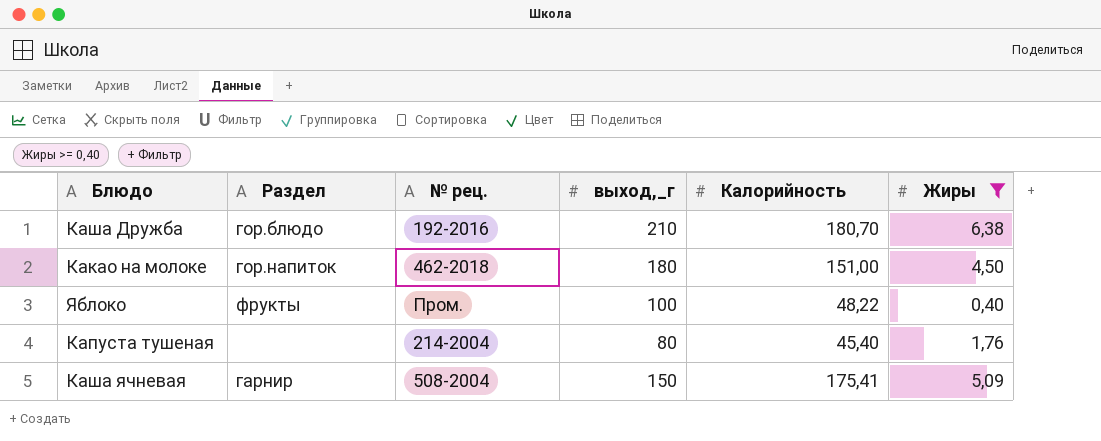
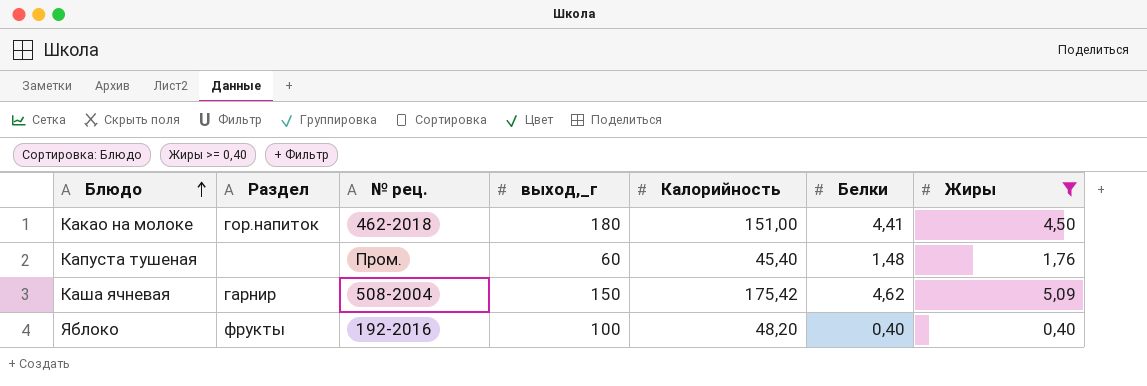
row order: none -> Блюдо ascending
column Белки | position: none -> 6
row Каша Дружба: гор.блюдо | 192-2016 | 210 | 180,70 | 6,38 -> none
Капуста тушеная | № рец.: 214-2004 -> Пром.
Капуста тушеная | выход,_г: 80 -> 60
Каша ячневая | Калорийность: 175,41 -> 175,42
Яблоко | № рец.: Пром. -> 192-2016
Яблоко | Калорийность: 48,22 -> 48,20

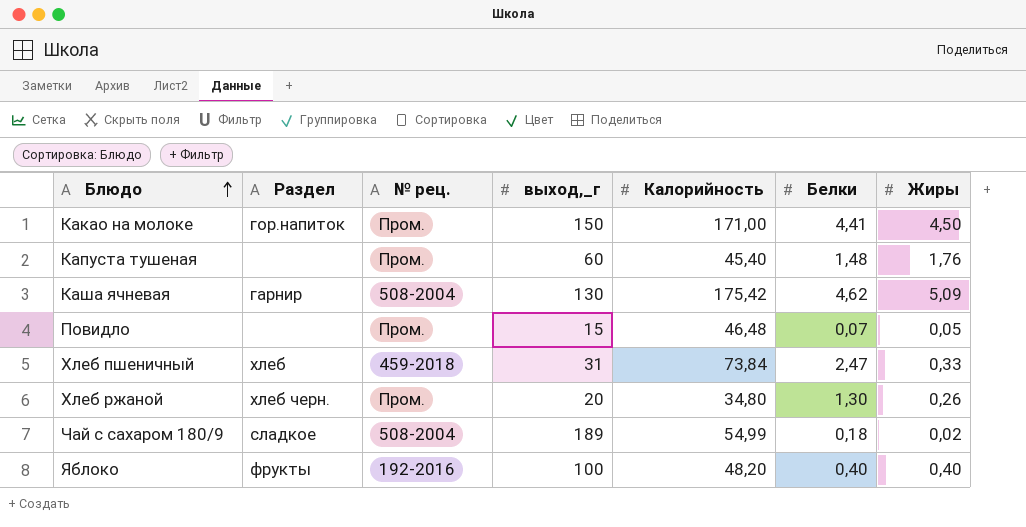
filter: Жиры >= 0,40 -> none
Какао на молоке | № рец.: 462-2018 -> Пром.
Какао на молоке | выход,_г: 180 -> 150
Какао на молоке | Калорийность: 151,00 -> 171,00
Каша ячневая | выход,_г: 150 -> 130

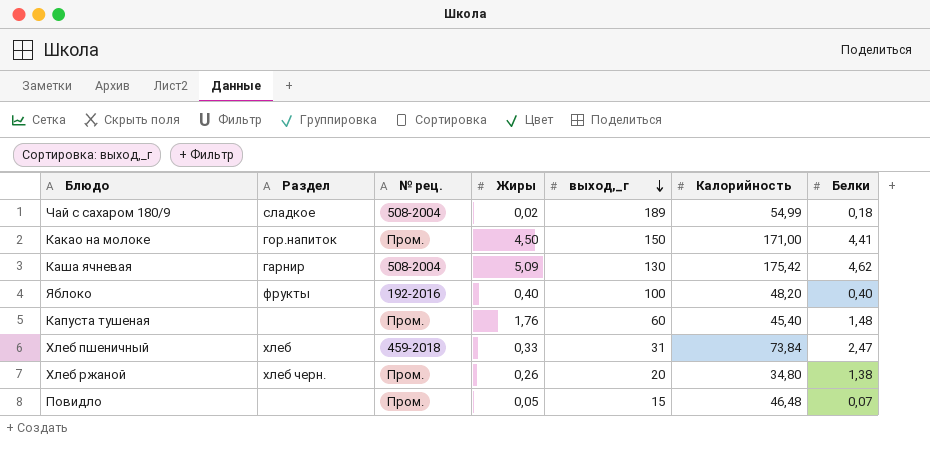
row order: Блюдо ascending -> выход,_г descending
column Жиры | position: 7 -> 4
Хлеб ржаной | Белки: 1,30 -> 1,38

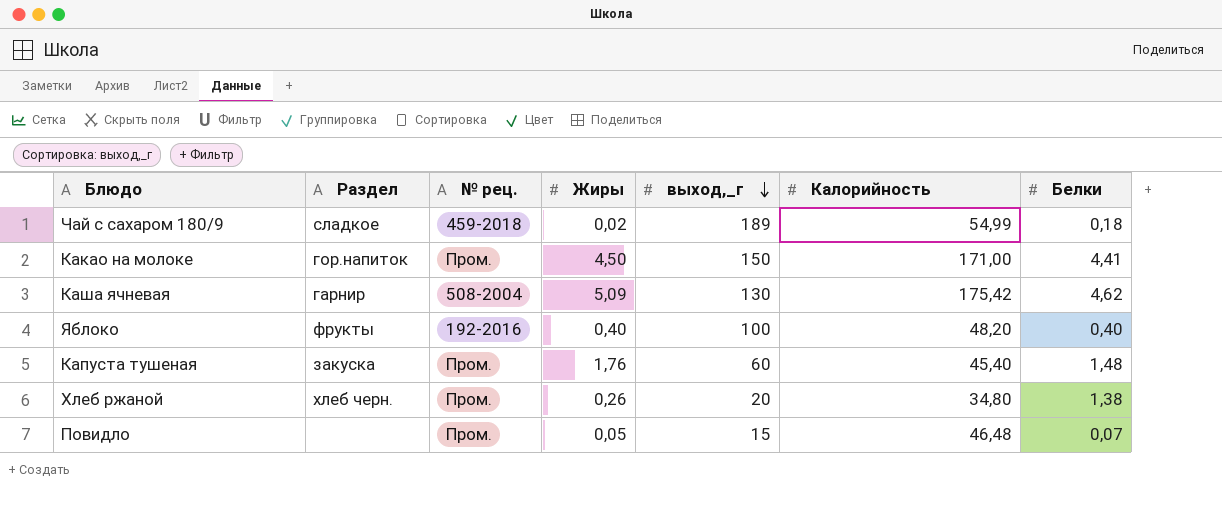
row Хлеб пшеничный: хлеб | 459-2018 | 0,33 | 31 | 73,84 | 2,47 -> none
Чай с сахаром 180/9 | № рец.: 508-2004 -> 459-2018
Капуста тушеная | Раздел: none -> закуска

